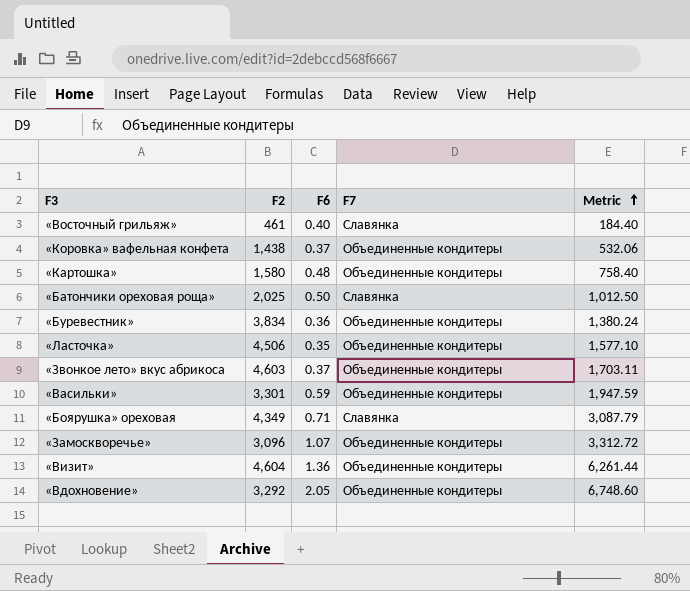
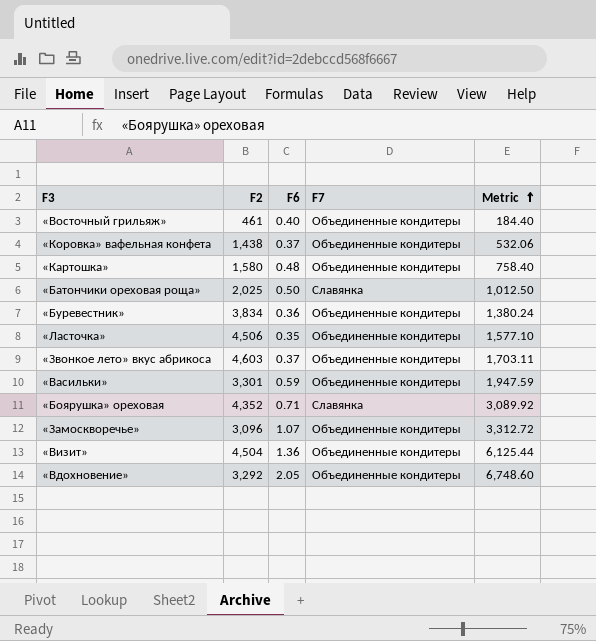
«Восточный грильяж» | F7: Славянка -> Объединенные кондитеры
«Боярушка» ореховая | F2: 4,349 -> 4,352
«Боярушка» ореховая | Metric: 3,087.79 -> 3,089.92
«Визит» | F2: 4,604 -> 4,504
«Визит» | Metric: 6,261.44 -> 6,125.44

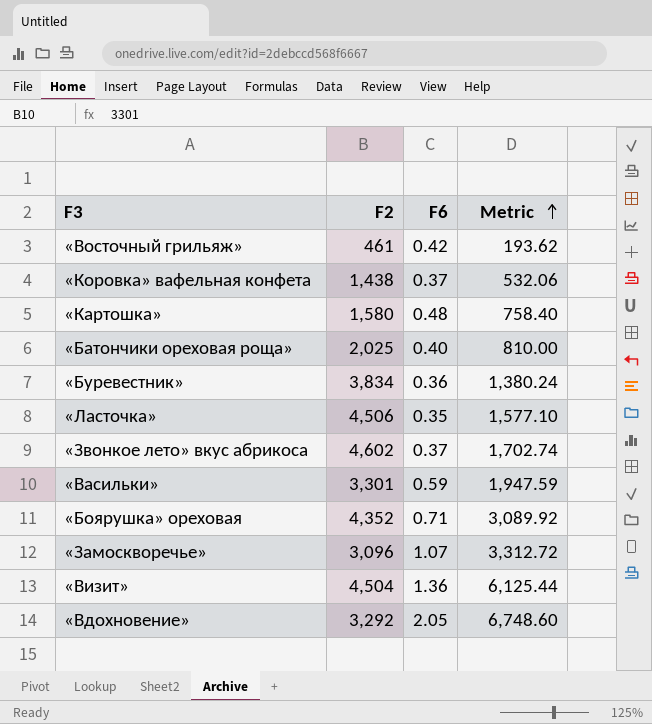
column F7 | position: 4 -> none
«Восточный грильяж» | F6: 0.40 -> 0.42
«Восточный грильяж» | Metric: 184.40 -> 193.62
«Батончики ореховая роща» | F6: 0.50 -> 0.40
«Батончики ореховая роща» | Metric: 1,012.50 -> 810.00
«Звонкое лето» вкус абрикоса | F2: 4,603 -> 4,602
«Звонкое лето» вкус абрикоса | Metric: 1,703.11 -> 1,702.74

